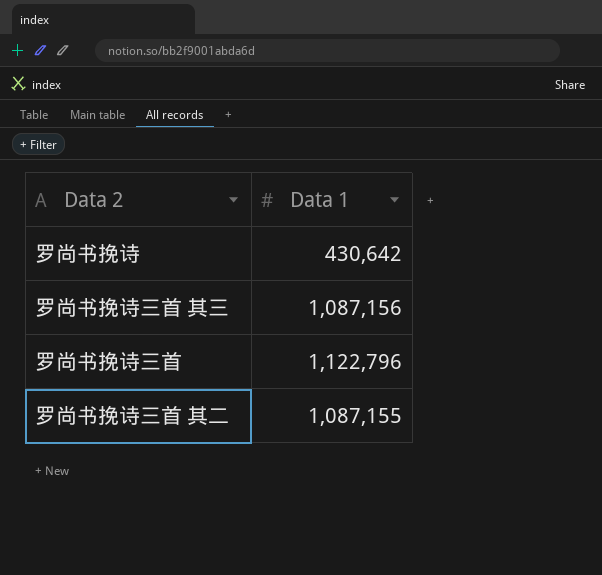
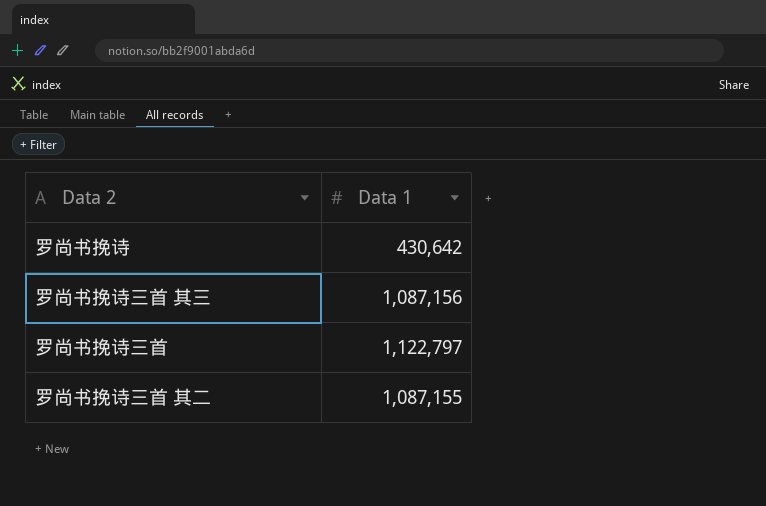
罗尚书挽诗三首 | Data 1: 1,122,796 -> 1,122,797

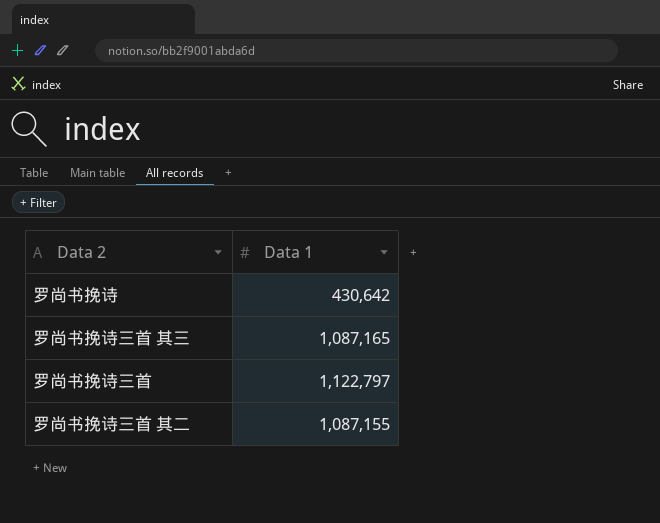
罗尚书挽诗三首 其三 | Data 1: 1,087,156 -> 1,087,165

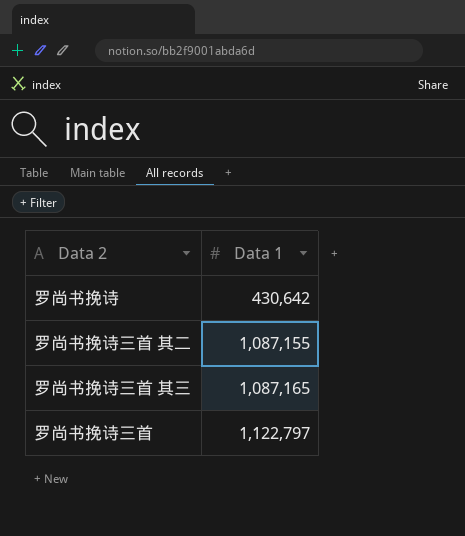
row order: none -> Data 1 ascending

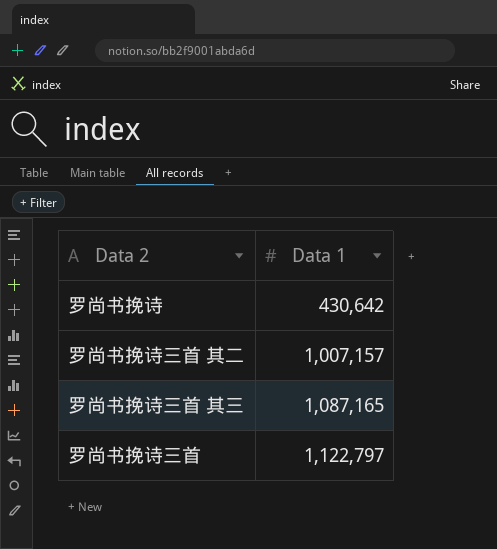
罗尚书挽诗三首 其二 | Data 1: 1,087,155 -> 1,007,157

